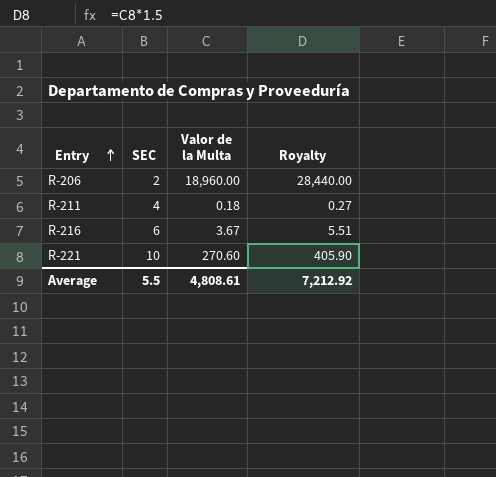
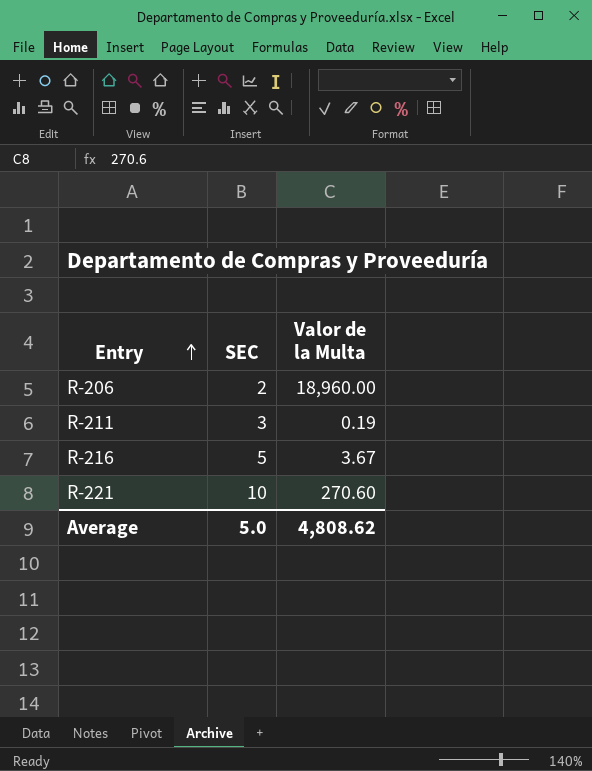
column Royalty | formula: [Valor de la Multa] * 1.5 -> none
R-211 | SEC: 4 -> 3
R-211 | Valor de la Multa: 0.18 -> 0.19
R-216 | SEC: 6 -> 5
Average | SEC: 5.5 -> 5.0
Average | Valor de la Multa: 4,808.61 -> 4,808.62

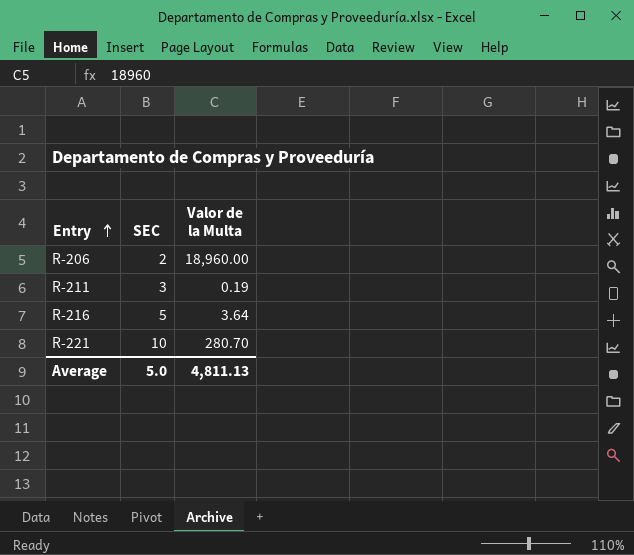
R-216 | Valor de la Multa: 3.67 -> 3.64
R-221 | Valor de la Multa: 270.60 -> 280.70
Average | Valor de la Multa: 4,808.62 -> 4,811.13

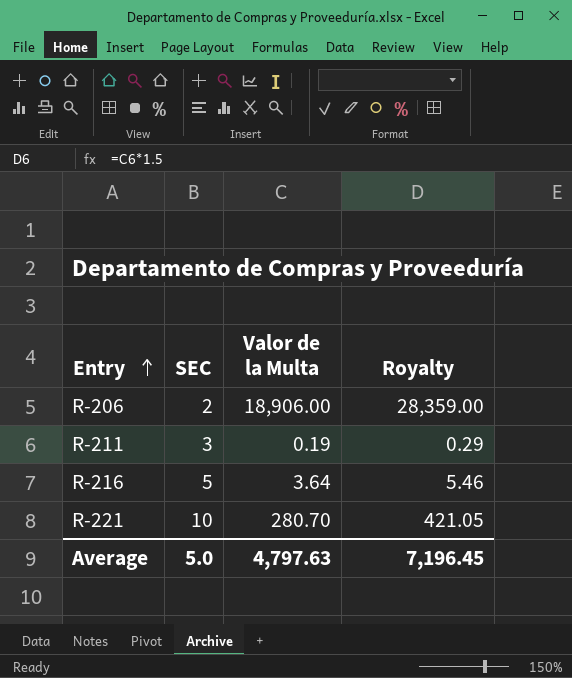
column Royalty | formula: none -> [Valor de la Multa] * 1.5
R-206 | Valor de la Multa: 18,960.00 -> 18,906.00
Average | Valor de la Multa: 4,811.13 -> 4,797.63

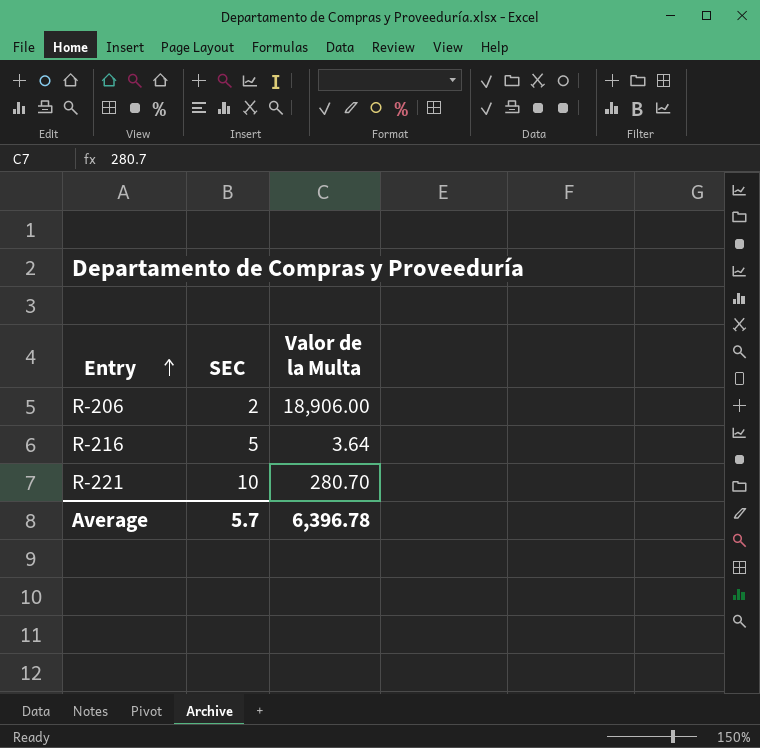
column Royalty | formula: [Valor de la Multa] * 1.5 -> none
row R-211: 3 | 0.19 | 0.29 -> none
Average | SEC: 5.0 -> 5.7
Average | Valor de la Multa: 4,797.63 -> 6,396.78

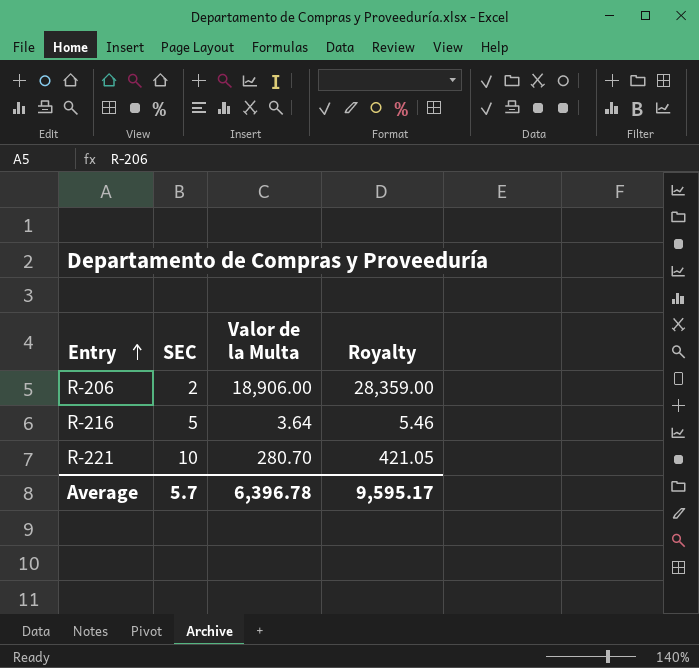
column Royalty | formula: none -> [Valor de la Multa] * 1.5

